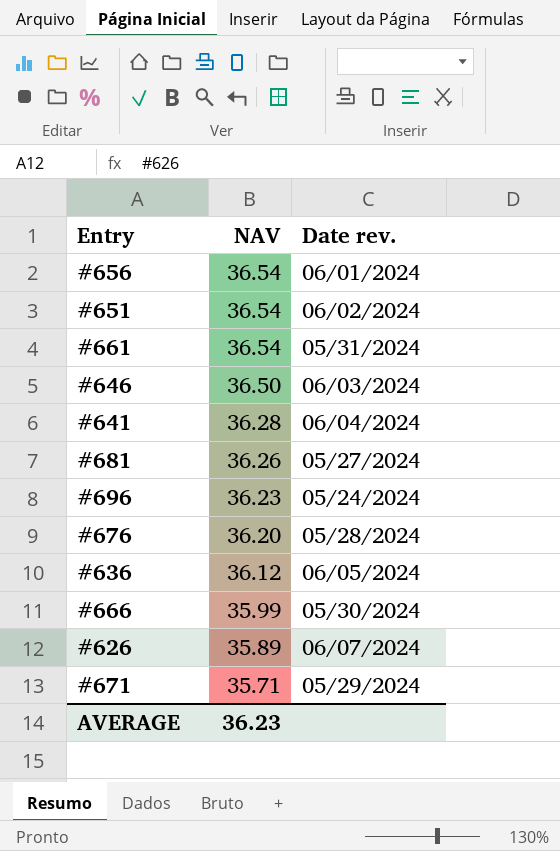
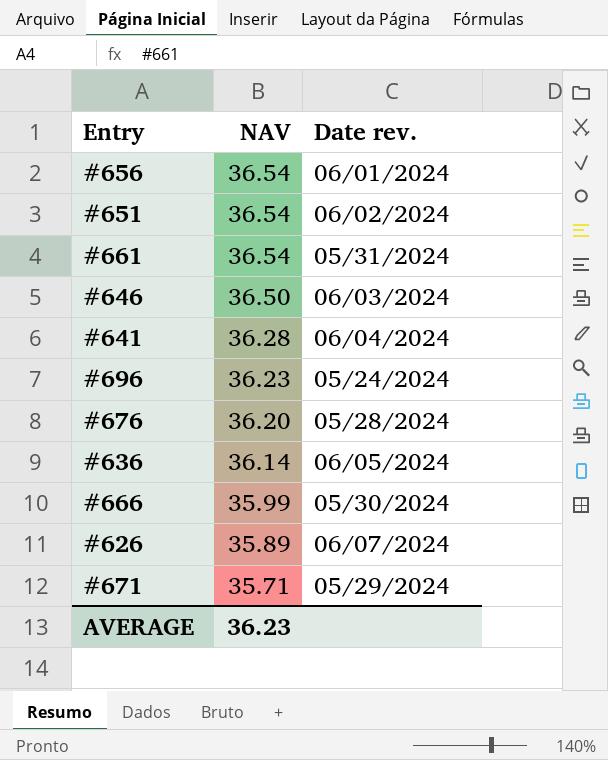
row #681: 36.26 | 05/27/2024 -> none
#636 | NAV: 36.12 -> 36.14

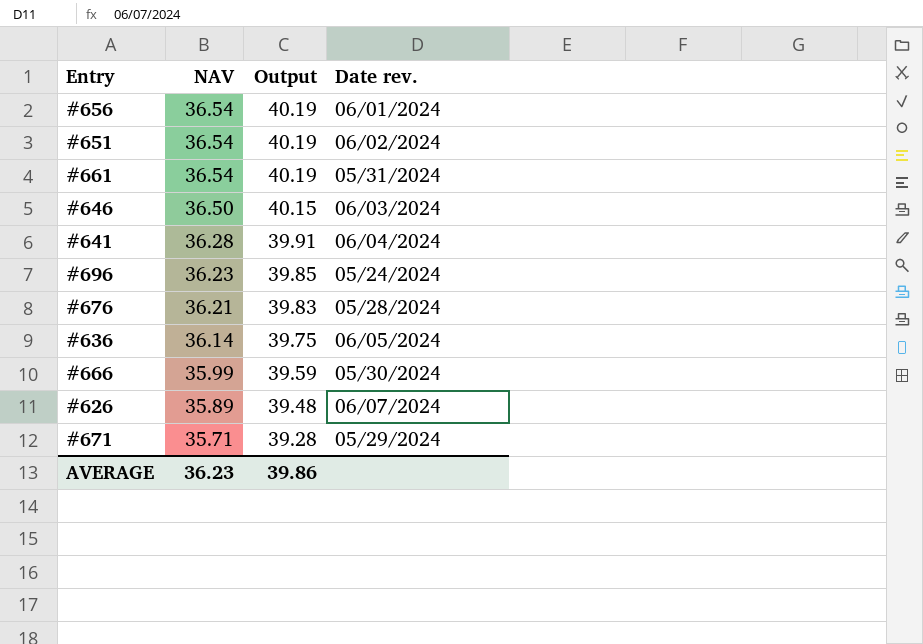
column Output | formula: none -> [NAV] * 1.1
#676 | NAV: 36.20 -> 36.21

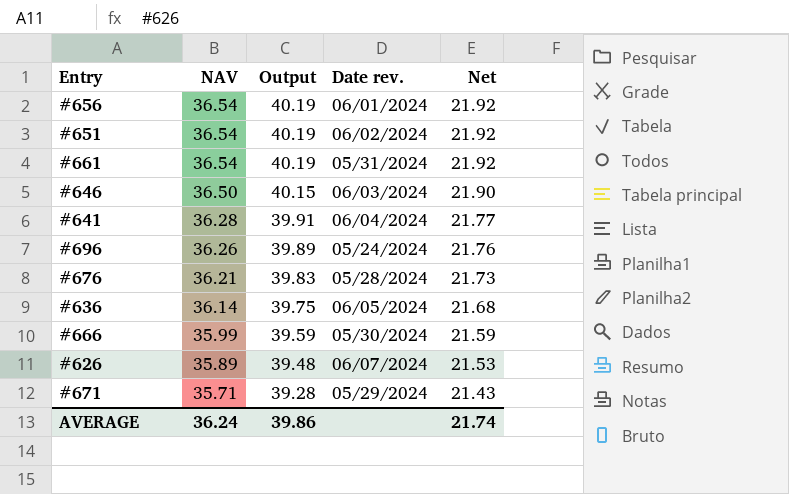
column Net | formula: none -> [NAV] * 0.6
#696 | NAV: 36.23 -> 36.26
#696 | Output: 39.85 -> 39.89
AVERAGE | NAV: 36.23 -> 36.24

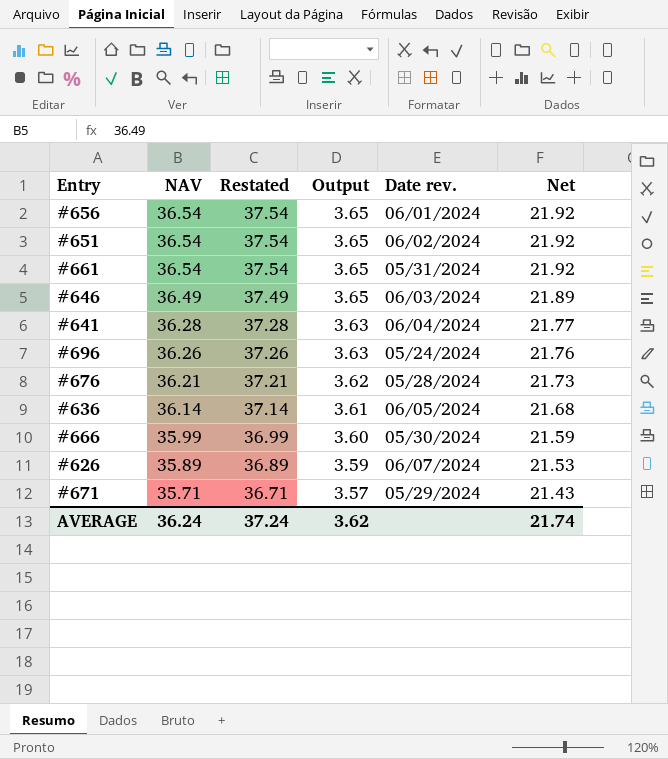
column Restated | formula: none -> [NAV] + 1
column Output | formula: [NAV] * 1.1 -> [NAV] * 0.1
#646 | NAV: 36.50 -> 36.49
#646 | Net: 21.90 -> 21.89
AVERAGE | Output: 39.86 -> 3.62

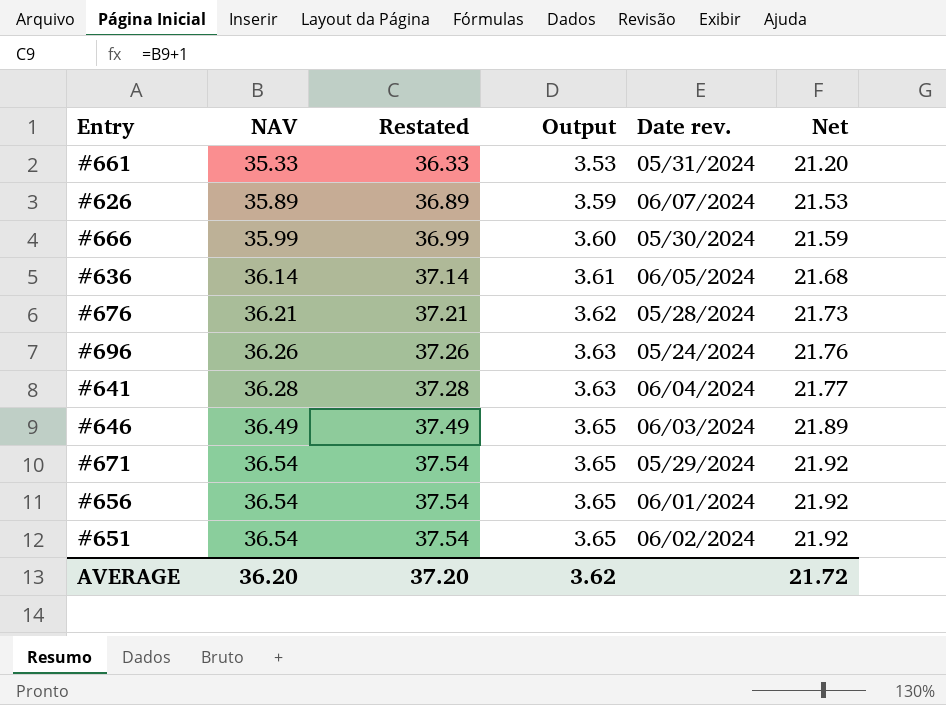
row order: NAV descending -> NAV ascending
#661 | NAV: 36.54 -> 35.33
#661 | Restated: 37.54 -> 36.33
#661 | Output: 3.65 -> 3.53
#661 | Net: 21.92 -> 21.20
#671 | NAV: 35.71 -> 36.54
#671 | Restated: 36.71 -> 37.54
#671 | Output: 3.57 -> 3.65
#671 | Net: 21.43 -> 21.92
AVERAGE | NAV: 36.24 -> 36.20
AVERAGE | Restated: 37.24 -> 37.20
AVERAGE | Net: 21.74 -> 21.72

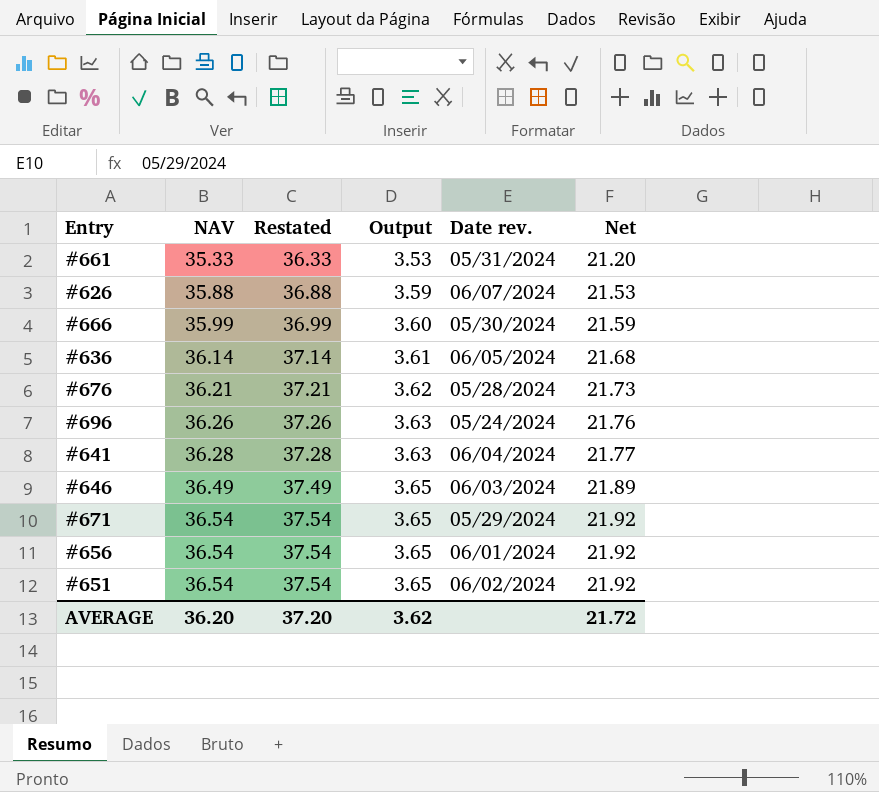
#626 | NAV: 35.89 -> 35.88
#626 | Restated: 36.89 -> 36.88

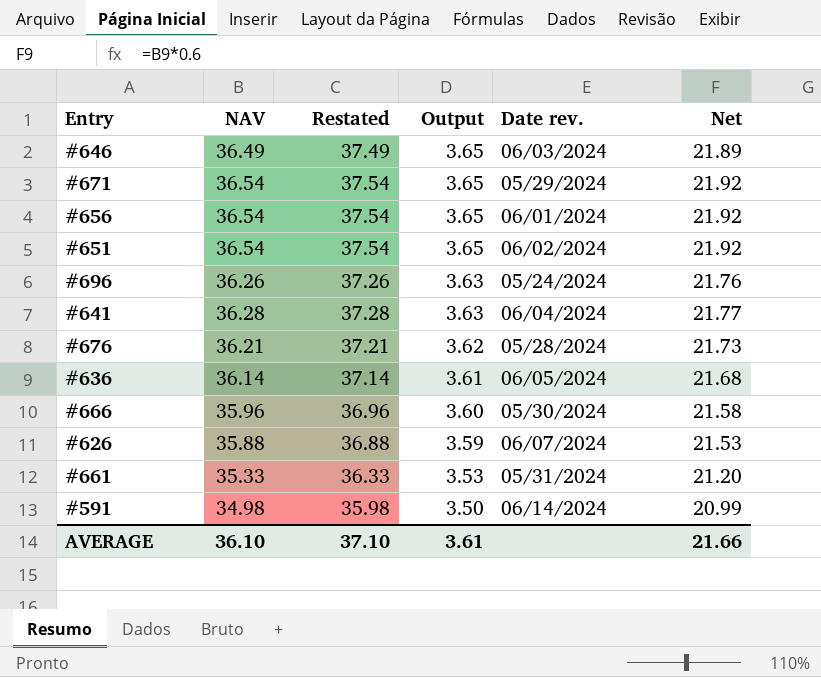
row order: NAV ascending -> Output descending
#666 | NAV: 35.99 -> 35.96
#666 | Restated: 36.99 -> 36.96
#666 | Net: 21.59 -> 21.58
row #591: none -> 34.98 | 35.98 | 3.50 | 06/14/2024 | 20.99
AVERAGE | NAV: 36.20 -> 36.10
AVERAGE | Restated: 37.20 -> 37.10
AVERAGE | Output: 3.62 -> 3.61
AVERAGE | Net: 21.72 -> 21.66

